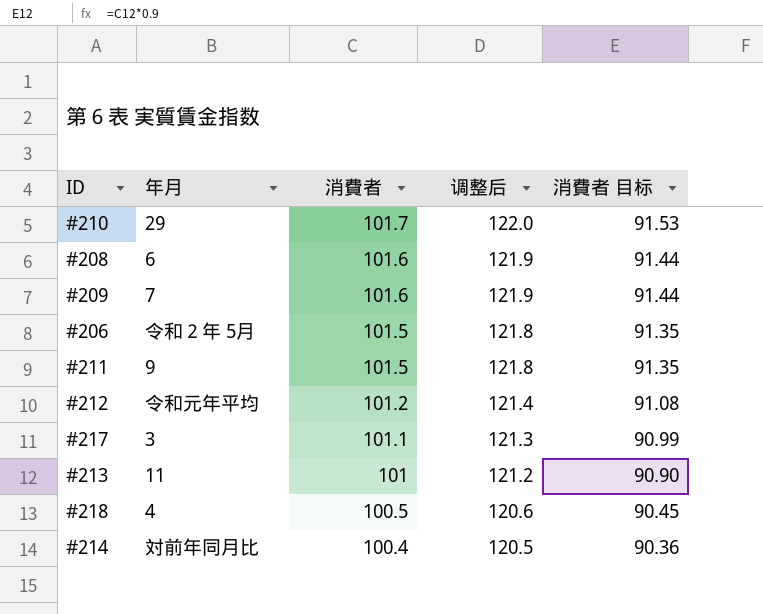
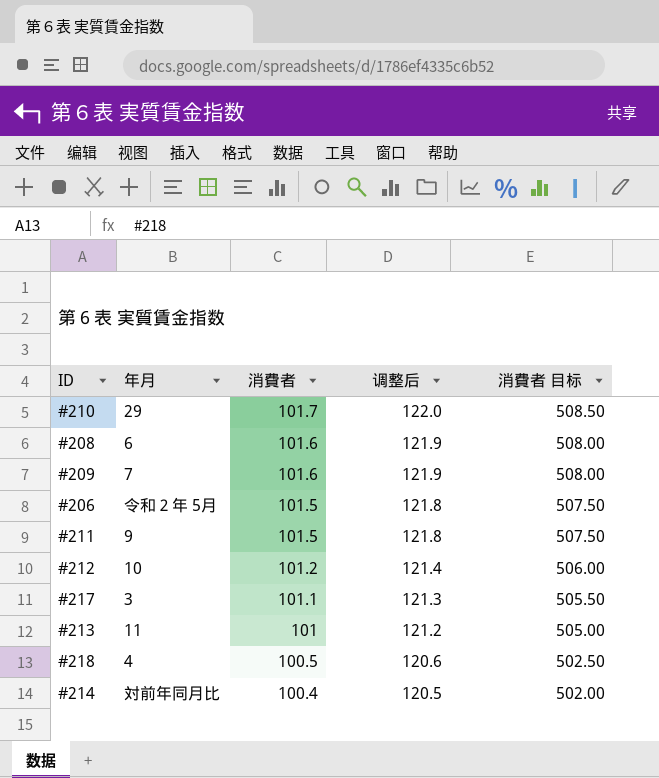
column 消費者 目标 | formula: [消費者] * 0.9 -> [消費者] * 5
#212 | 年月: 令和元年平均 -> 10

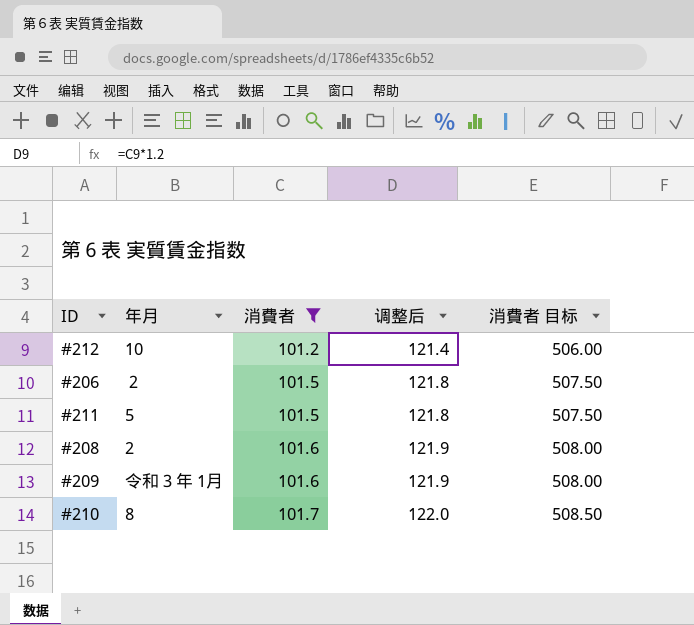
filter: none -> 消費者 >= 101.2
row order: 消費者 descending -> 消費者 ascending
#206 | 年月: 令和２年 5月 -> ２
#211 | 年月: 9 -> 5
#208 | 年月: 6 -> 2
#209 | 年月: 7 -> 令和３年 1月
#210 | 年月: 29 -> 8

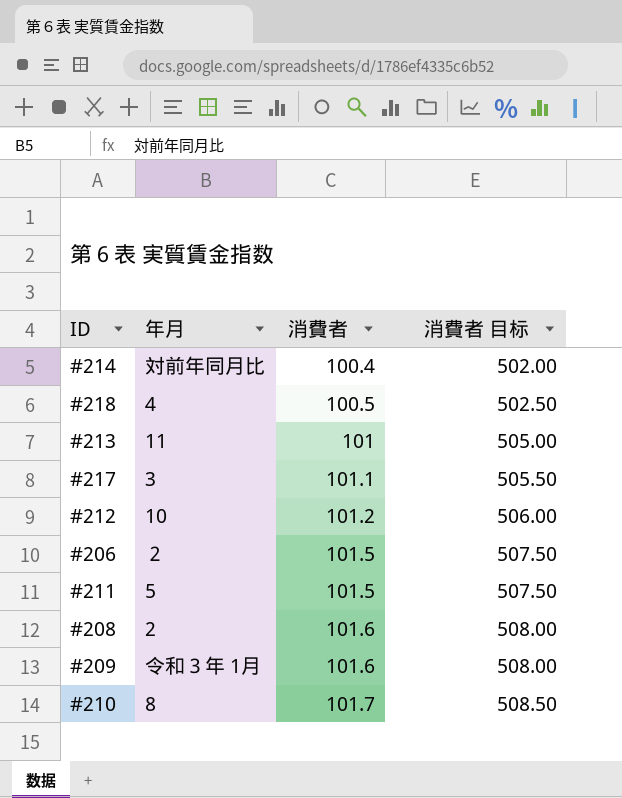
filter: 消費者 >= 101.2 -> none
column 调整后 | formula: [消費者] * 1.2 -> none

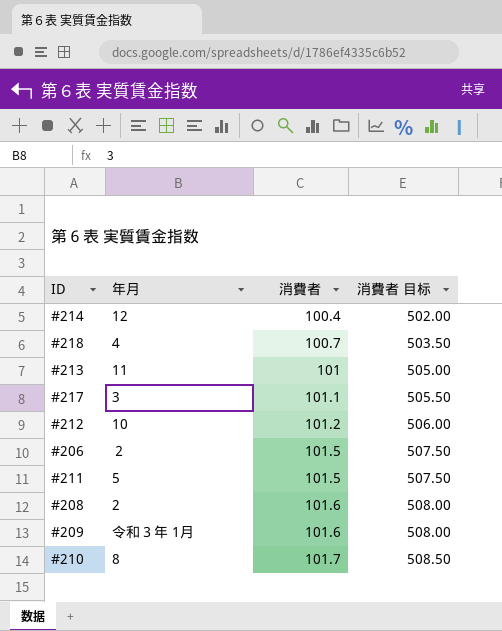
#214 | 年月: 対前年同月比 -> 12
#218 | 消費者: 100.5 -> 100.7
#218 | 消費者 目标: 502.50 -> 503.50

